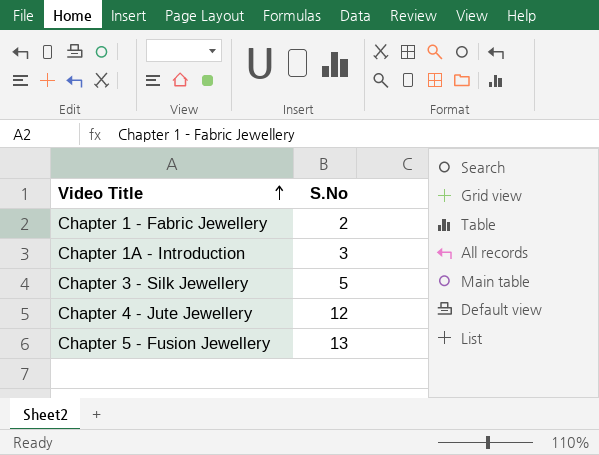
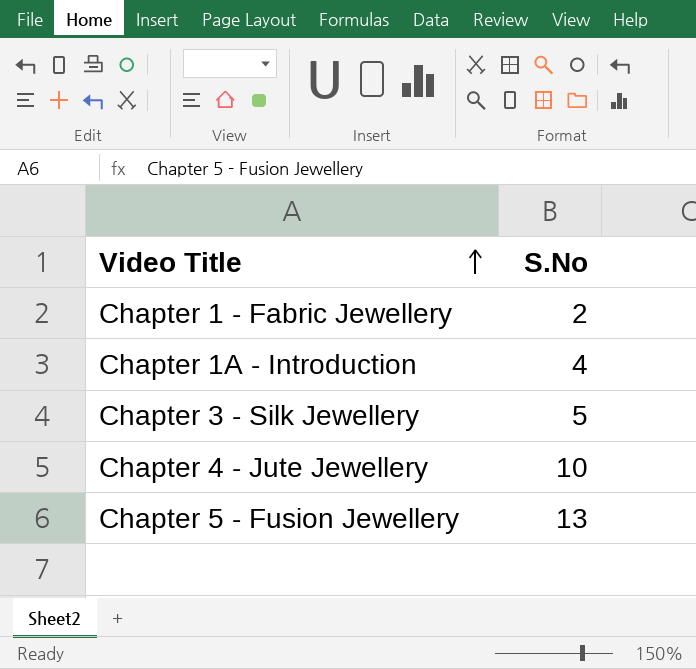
Chapter 1A - Introduction | S.No: 3 -> 4
Chapter 4 - Jute Jewellery | S.No: 12 -> 10

